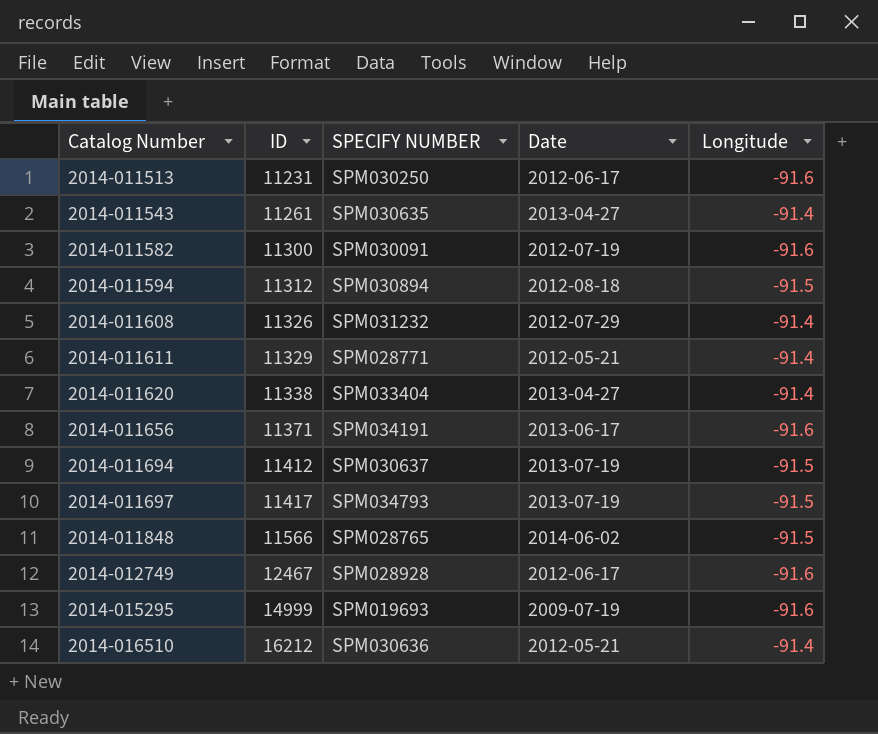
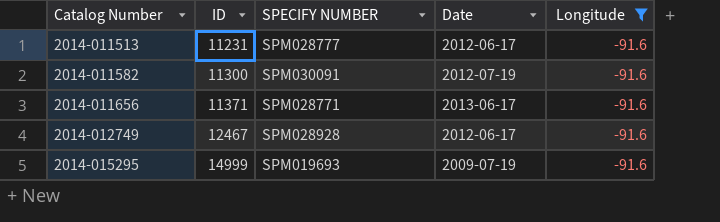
filter: none -> Longitude = -91.6
2014-011513 | SPECIFY NUMBER: SPM030250 -> SPM028777
2014-011656 | SPECIFY NUMBER: SPM034191 -> SPM028771

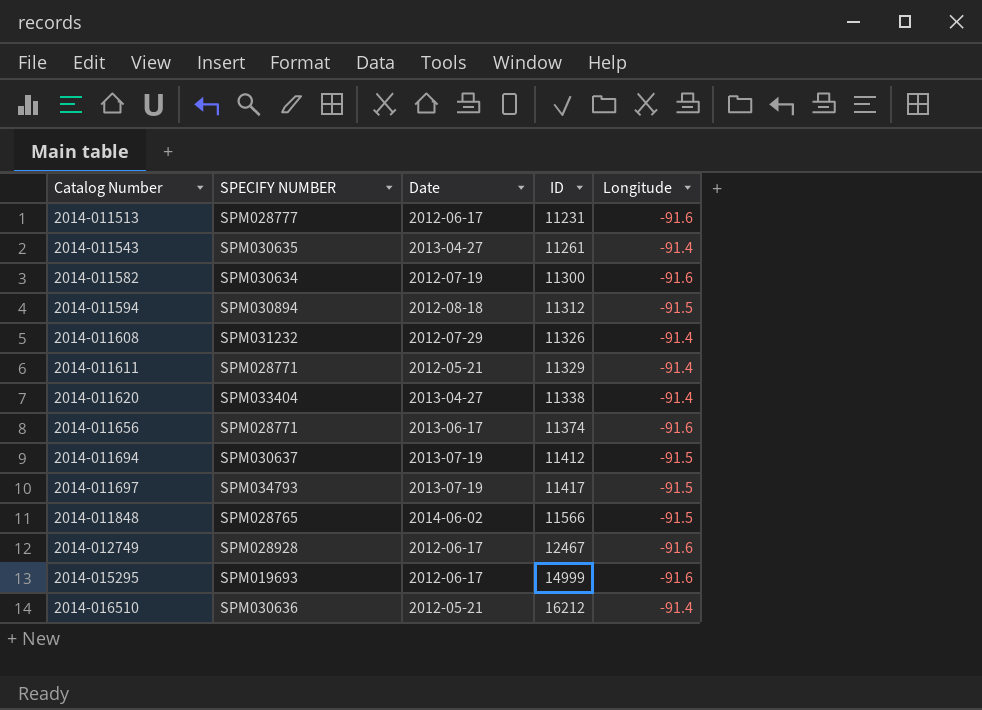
filter: Longitude = -91.6 -> none
column ID | position: 2 -> 4
2014-011582 | SPECIFY NUMBER: SPM030091 -> SPM030634
2014-011656 | ID: 11371 -> 11374
2014-015295 | Date: 2009-07-19 -> 2012-06-17

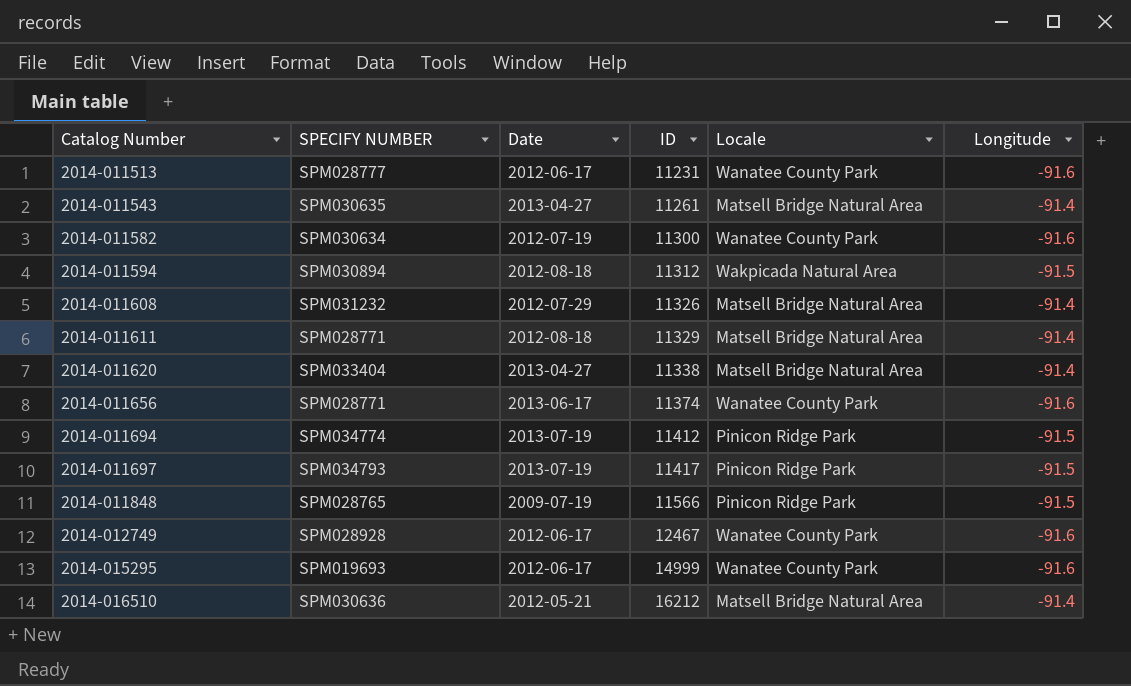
column Locale | position: none -> 5
2014-011611 | Date: 2012-05-21 -> 2012-08-18
2014-011694 | SPECIFY NUMBER: SPM030637 -> SPM034774
2014-011848 | Date: 2014-06-02 -> 2009-07-19

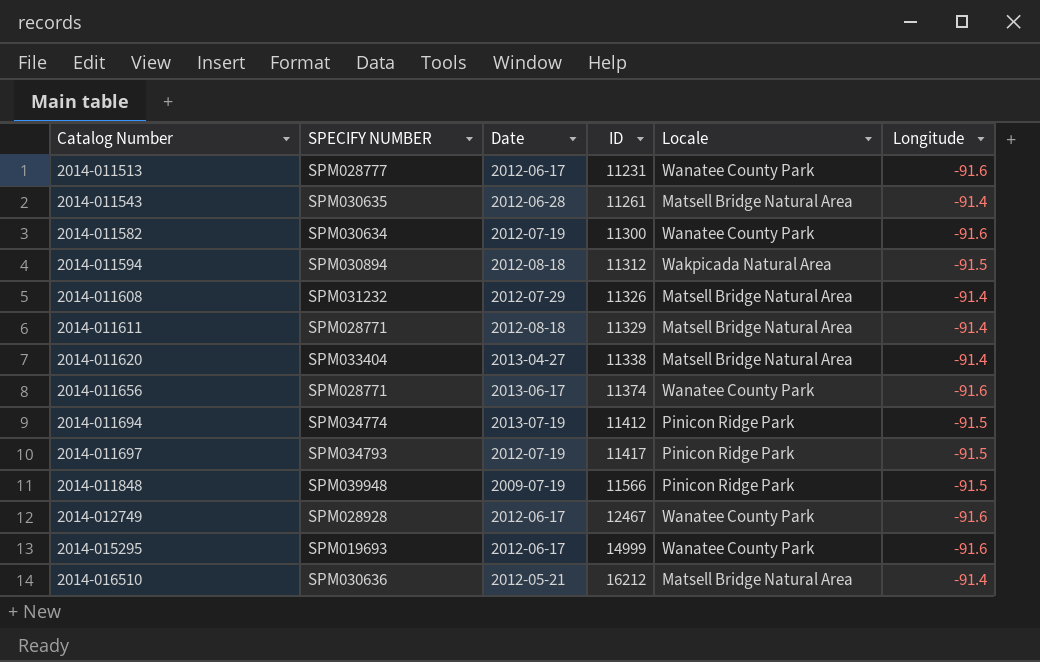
2014-011543 | Date: 2013-04-27 -> 2012-06-28
2014-011697 | Date: 2013-07-19 -> 2012-07-19
2014-011848 | SPECIFY NUMBER: SPM028765 -> SPM039948

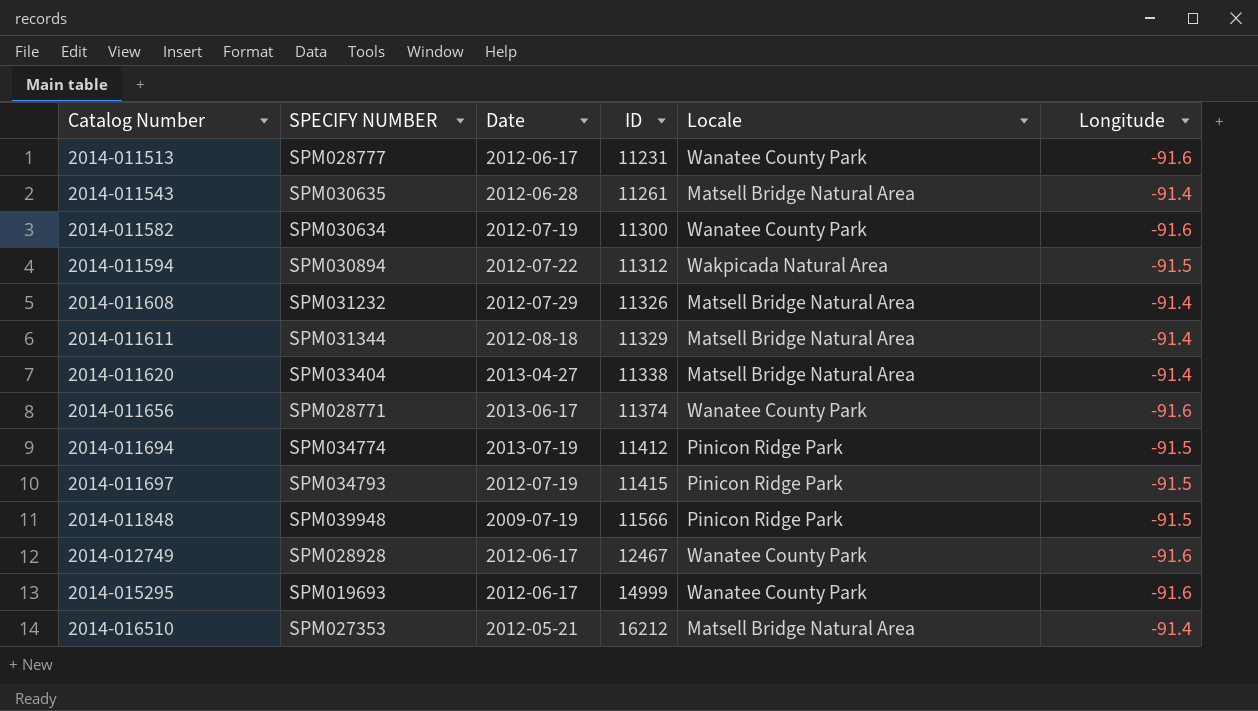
2014-011594 | Date: 2012-08-18 -> 2012-07-22
2014-011611 | SPECIFY NUMBER: SPM028771 -> SPM031344
2014-011697 | ID: 11417 -> 11415
2014-016510 | SPECIFY NUMBER: SPM030636 -> SPM027353

